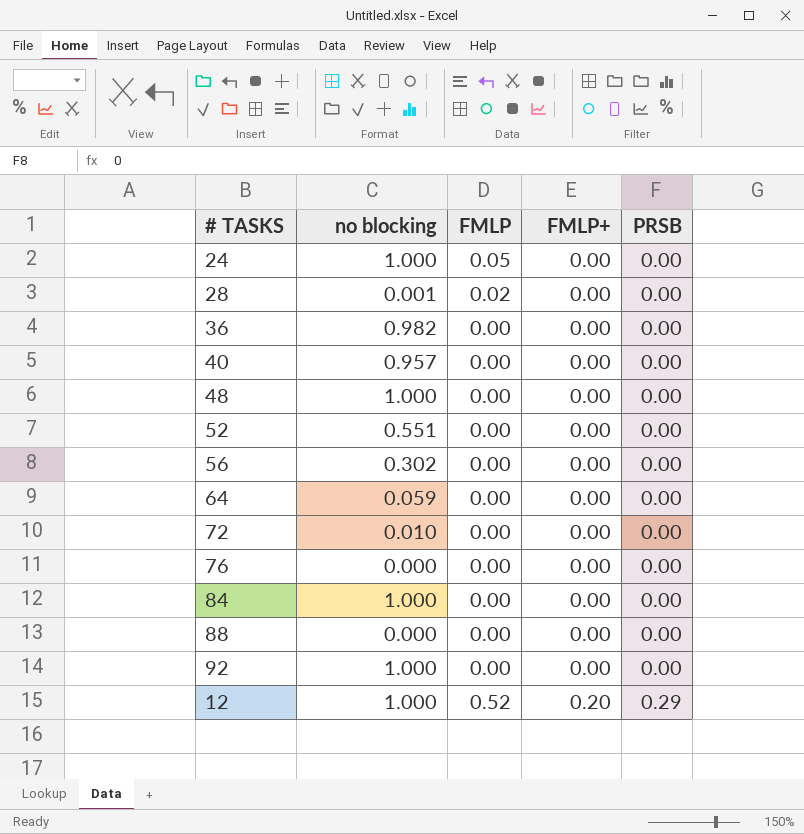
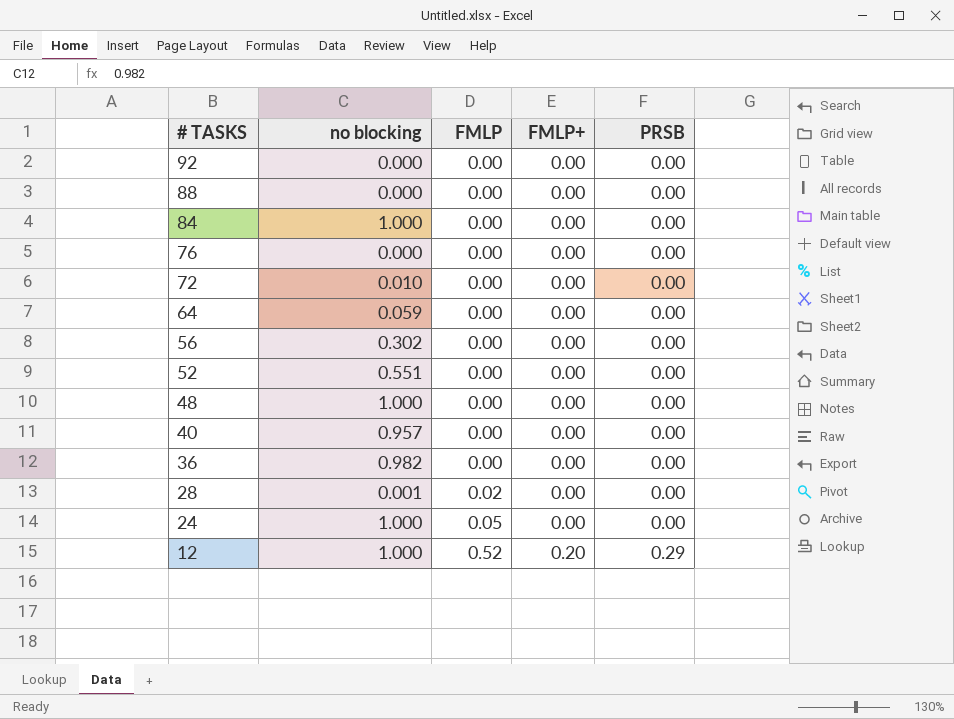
row order: FMLP+ ascending -> # TASKS descending
92 | no blocking: 1.000 -> 0.000

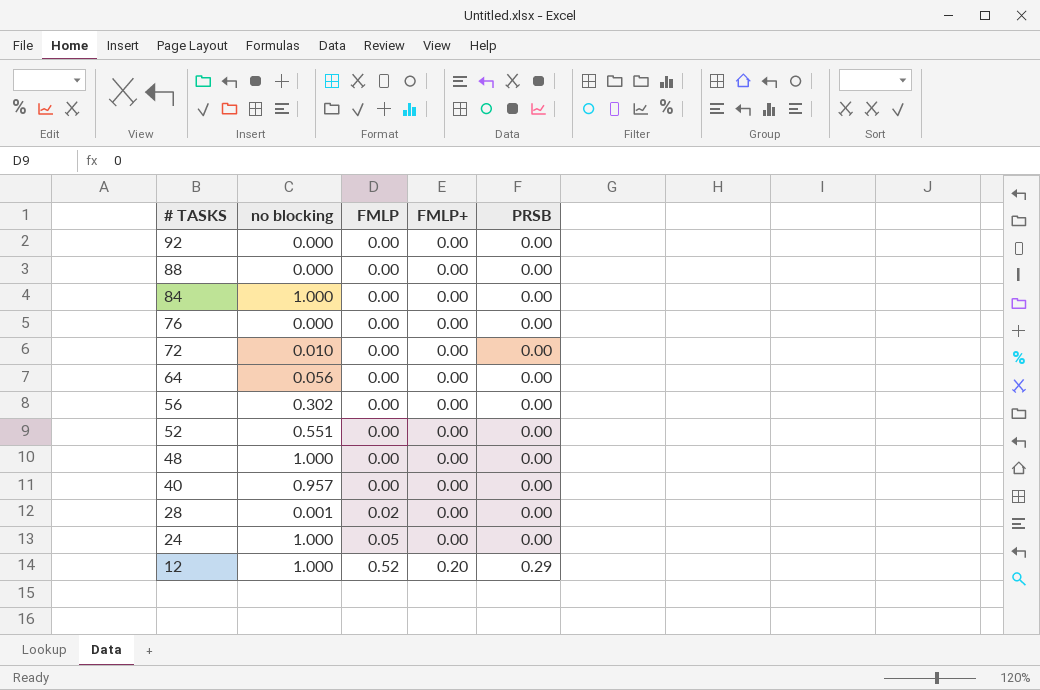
row 36: 0.982 | 0.00 | 0.00 | 0.00 -> none
64 | no blocking: 0.059 -> 0.056

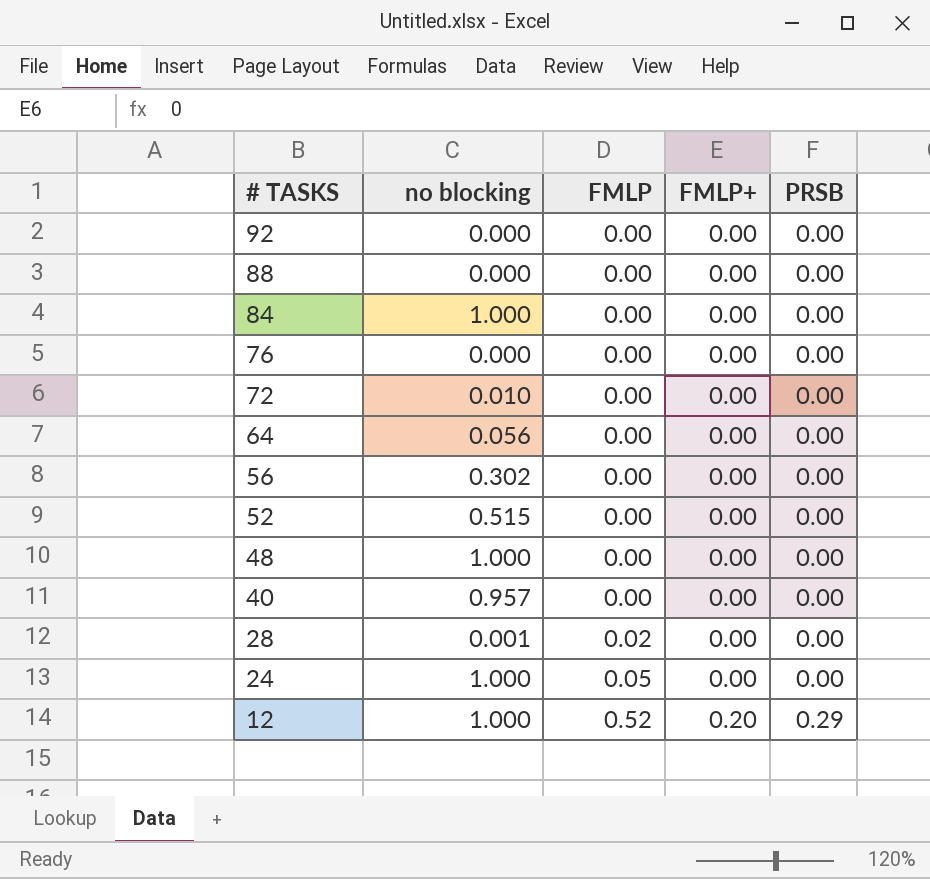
52 | no blocking: 0.551 -> 0.515

